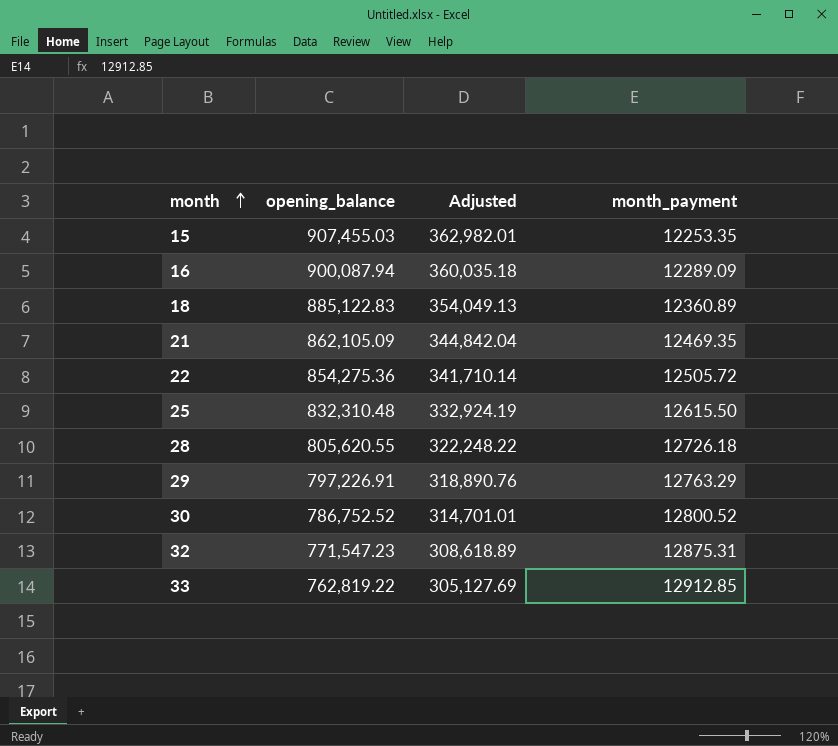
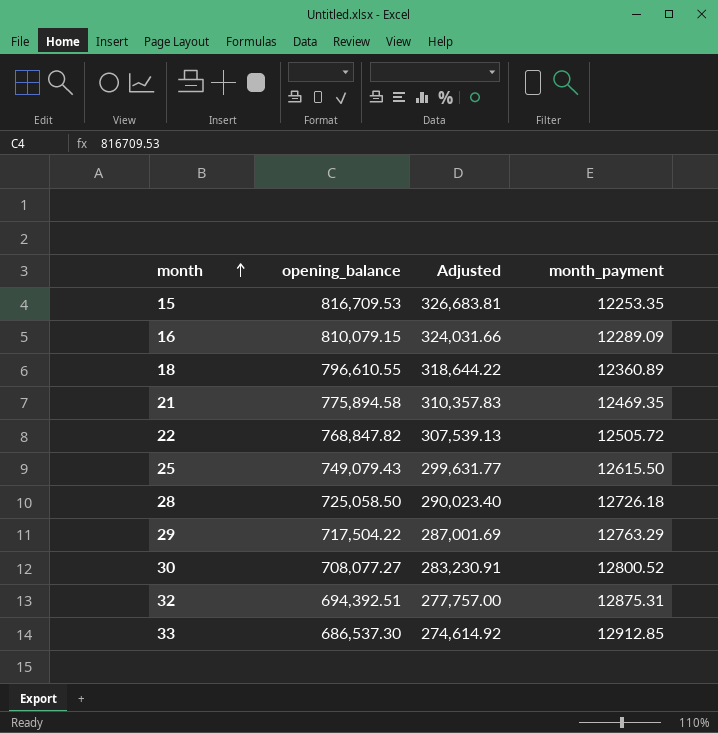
15 | opening_balance: 907,455.03 -> 816,709.53
15 | Adjusted: 362,982.01 -> 326,683.81
16 | opening_balance: 900,087.94 -> 810,079.15
16 | Adjusted: 360,035.18 -> 324,031.66
18 | opening_balance: 885,122.83 -> 796,610.55
18 | Adjusted: 354,049.13 -> 318,644.22
21 | opening_balance: 862,105.09 -> 775,894.58
21 | Adjusted: 344,842.04 -> 310,357.83
22 | opening_balance: 854,275.36 -> 768,847.82
22 | Adjusted: 341,710.14 -> 307,539.13
25 | opening_balance: 832,310.48 -> 749,079.43
25 | Adjusted: 332,924.19 -> 299,631.77
28 | opening_balance: 805,620.55 -> 725,058.50
28 | Adjusted: 322,248.22 -> 290,023.40
29 | opening_balance: 797,226.91 -> 717,504.22
29 | Adjusted: 318,890.76 -> 287,001.69
30 | opening_balance: 786,752.52 -> 708,077.27
30 | Adjusted: 314,701.01 -> 283,230.91
32 | opening_balance: 771,547.23 -> 694,392.51
32 | Adjusted: 308,618.89 -> 277,757.00
33 | opening_balance: 762,819.22 -> 686,537.30
33 | Adjusted: 305,127.69 -> 274,614.92

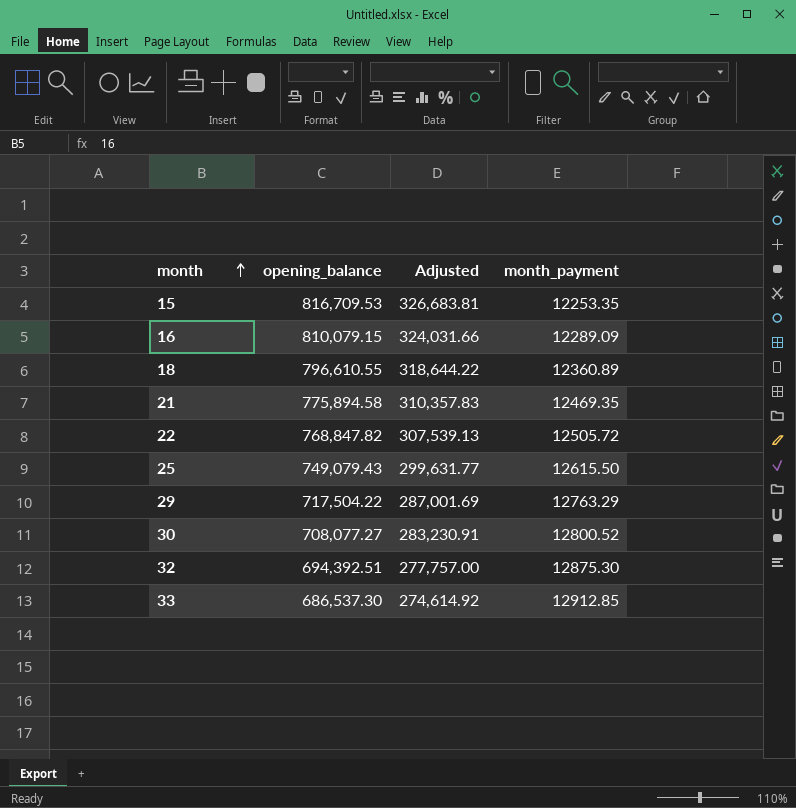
row 28: 725,058.50 | 290,023.40 | 12726.18 -> none
32 | month_payment: 12875.31 -> 12875.30

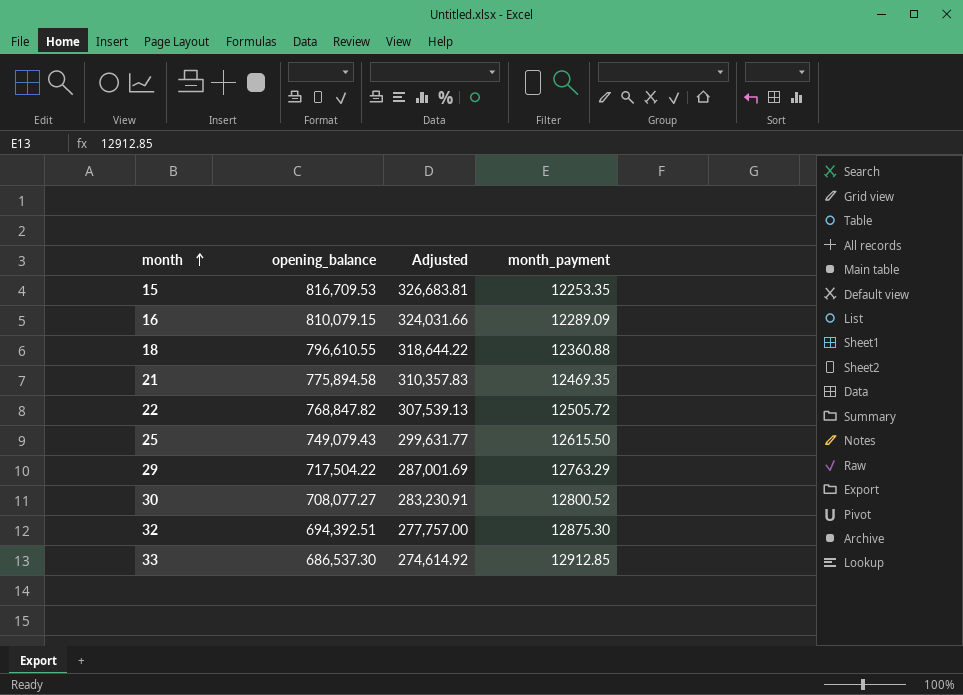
18 | month_payment: 12360.89 -> 12360.88

